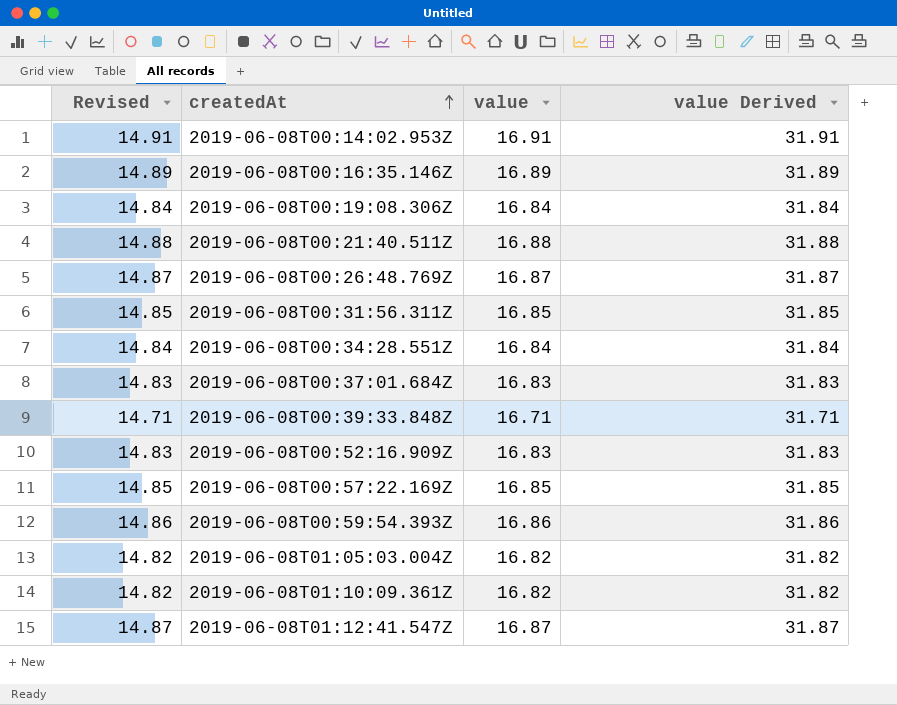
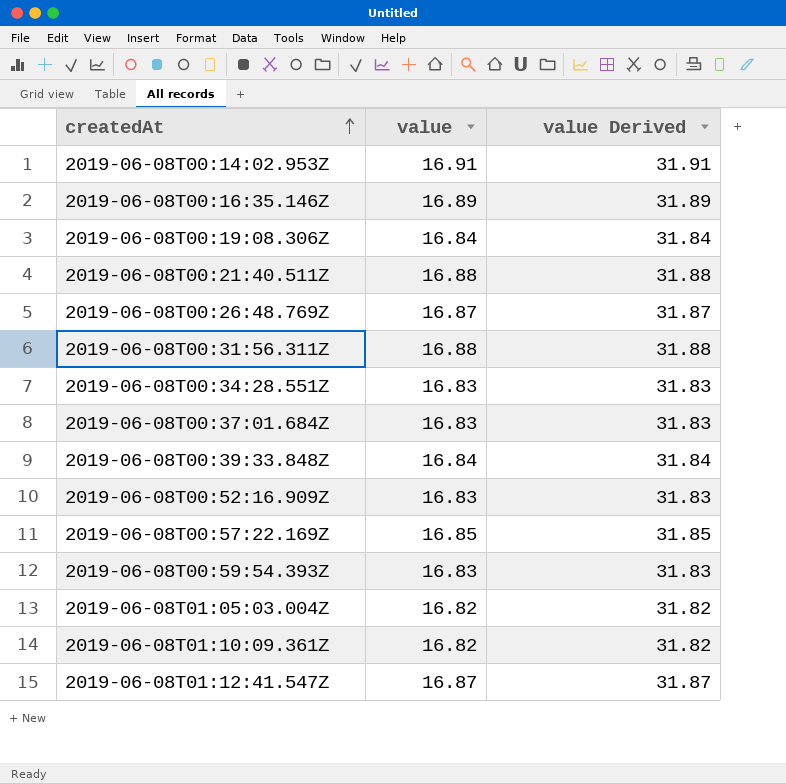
column Revised | formula: [value] - 2 -> none
2019-06-08T00:31:56.311Z | value: 16.85 -> 16.88
2019-06-08T00:31:56.311Z | value Derived: 31.85 -> 31.88
2019-06-08T00:34:28.551Z | value: 16.84 -> 16.83
2019-06-08T00:34:28.551Z | value Derived: 31.84 -> 31.83
2019-06-08T00:39:33.848Z | value: 16.71 -> 16.84
2019-06-08T00:39:33.848Z | value Derived: 31.71 -> 31.84
2019-06-08T00:59:54.393Z | value: 16.86 -> 16.83
2019-06-08T00:59:54.393Z | value Derived: 31.86 -> 31.83

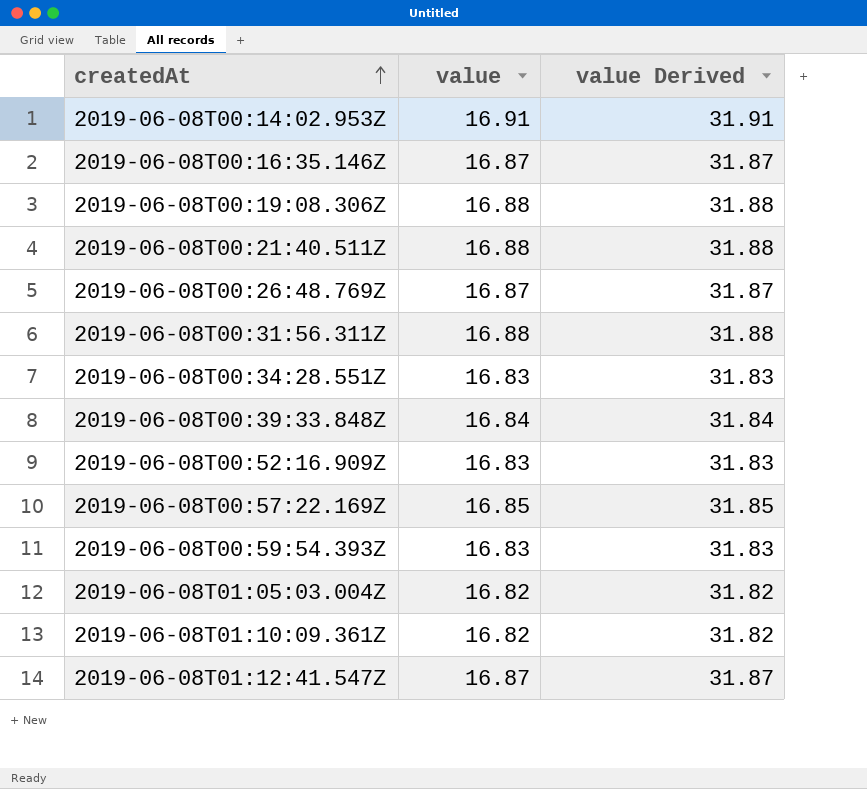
row 2019-06-08T00:37:01.684Z: 16.83 | 31.83 -> none
2019-06-08T00:16:35.146Z | value: 16.89 -> 16.87
2019-06-08T00:16:35.146Z | value Derived: 31.89 -> 31.87
2019-06-08T00:19:08.306Z | value: 16.84 -> 16.88
2019-06-08T00:19:08.306Z | value Derived: 31.84 -> 31.88

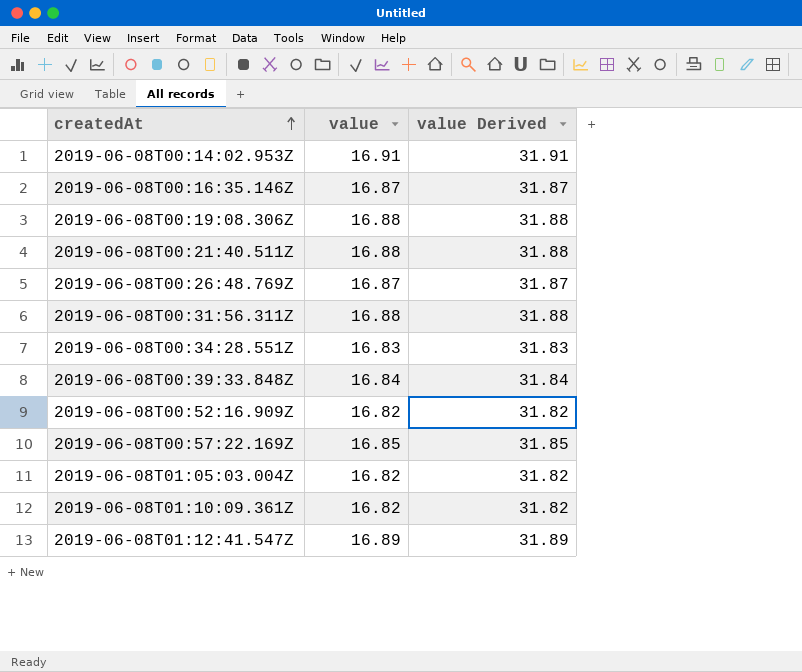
row 2019-06-08T00:59:54.393Z: 16.83 | 31.83 -> none
2019-06-08T00:52:16.909Z | value: 16.83 -> 16.82
2019-06-08T00:52:16.909Z | value Derived: 31.83 -> 31.82
2019-06-08T01:12:41.547Z | value: 16.87 -> 16.89
2019-06-08T01:12:41.547Z | value Derived: 31.87 -> 31.89

